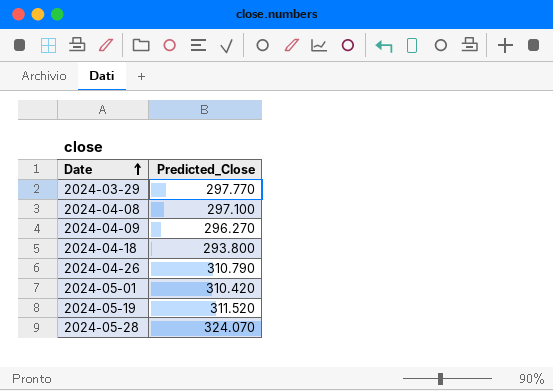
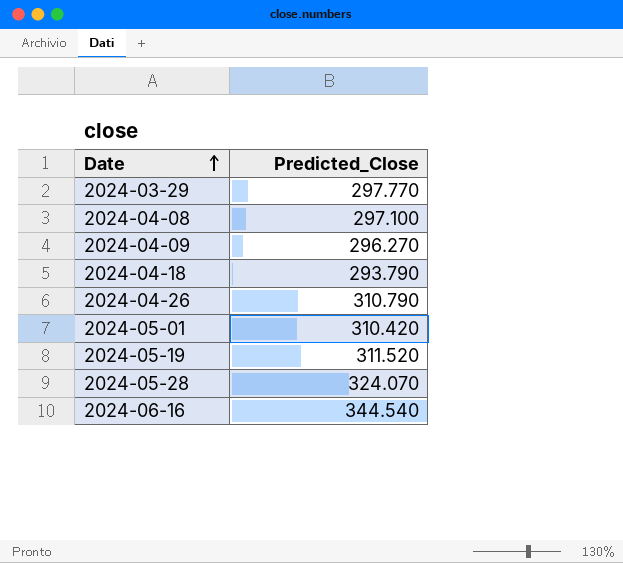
2024-04-18 | Predicted_Close: 293.800 -> 293.790
row 2024-06-16: none -> 344.540

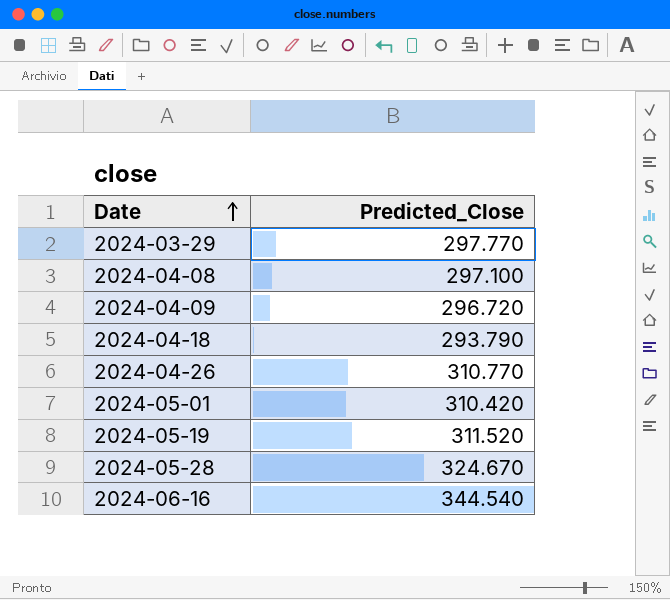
2024-04-09 | Predicted_Close: 296.270 -> 296.720
2024-04-26 | Predicted_Close: 310.790 -> 310.770
2024-05-28 | Predicted_Close: 324.070 -> 324.670

